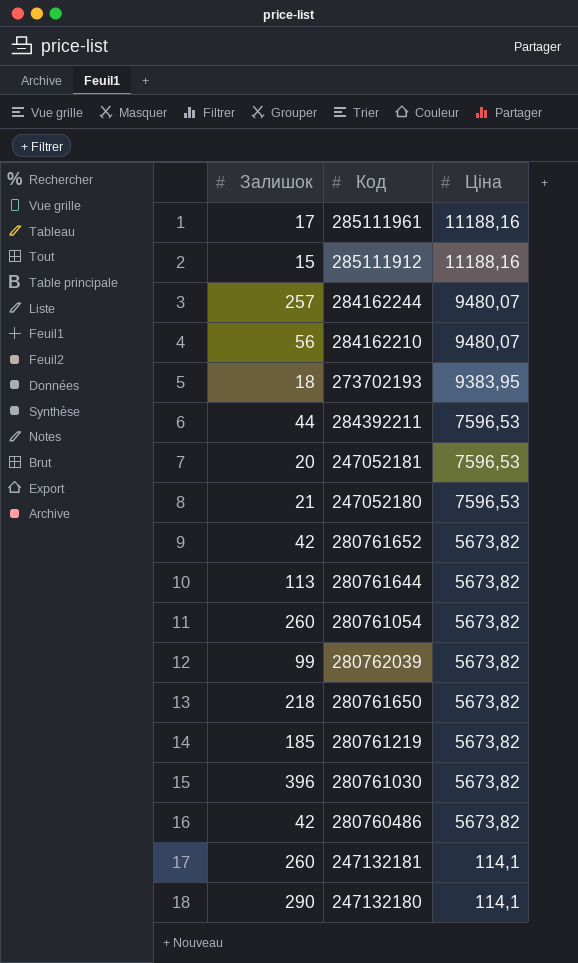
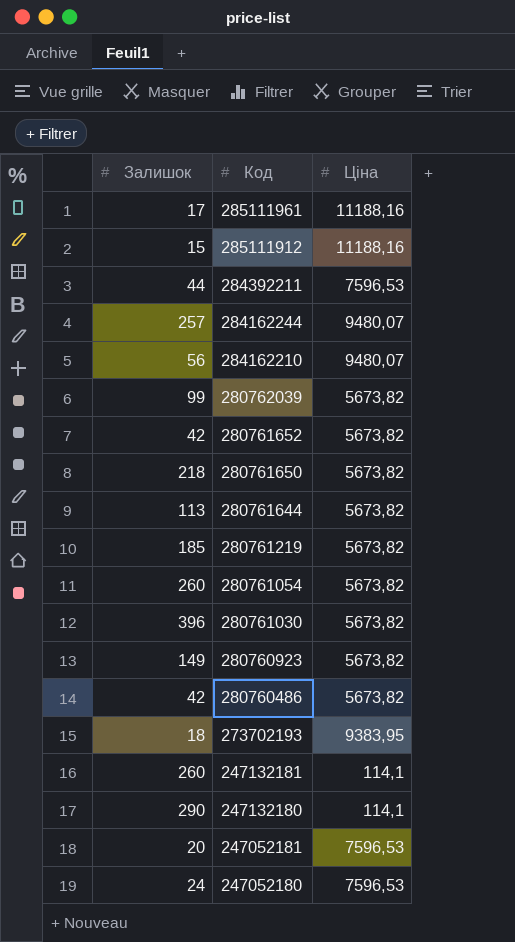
row order: Ціна descending -> Код descending
row 280760923: none -> 149 | 5673,82
247052180 | Залишок: 21 -> 24

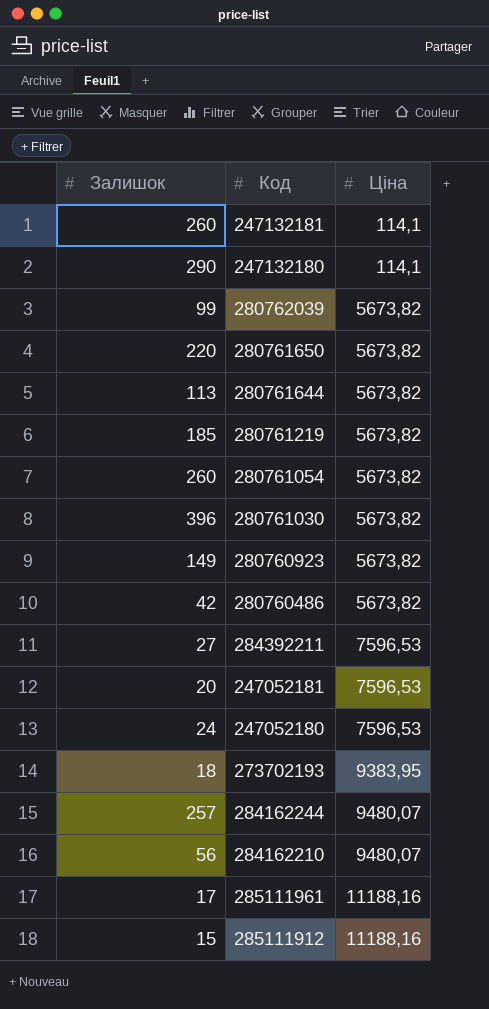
row order: Код descending -> Ціна ascending
row 280761652: 42 | 5673,82 -> none
280761650 | Залишок: 218 -> 220
284392211 | Залишок: 44 -> 27

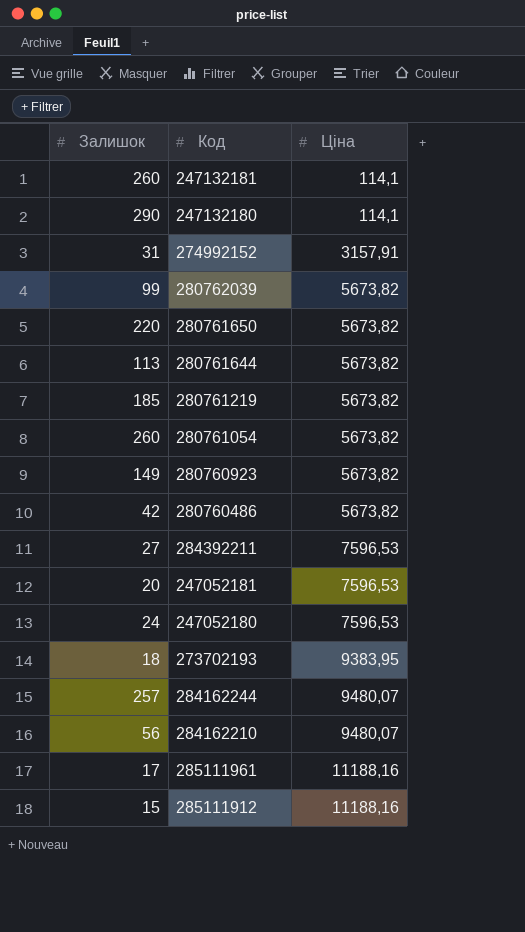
row 280761030: 396 | 5673,82 -> none
row 274992152: none -> 31 | 3157,91

